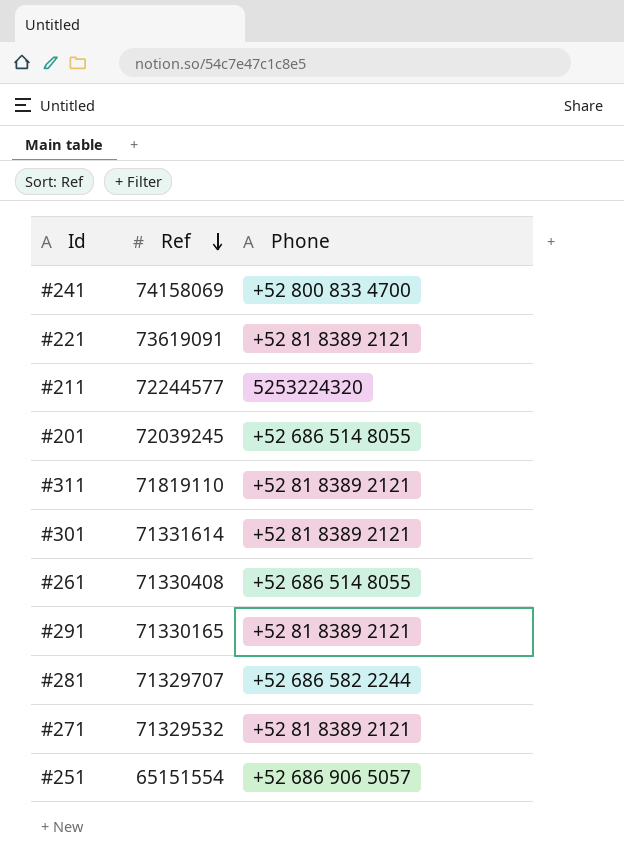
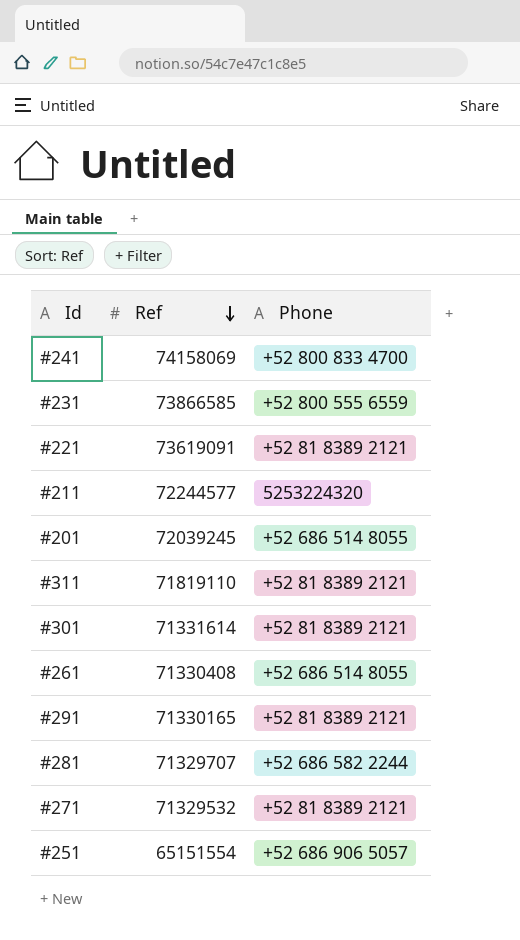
row #231: none -> 73866585 | +52 800 555 6559

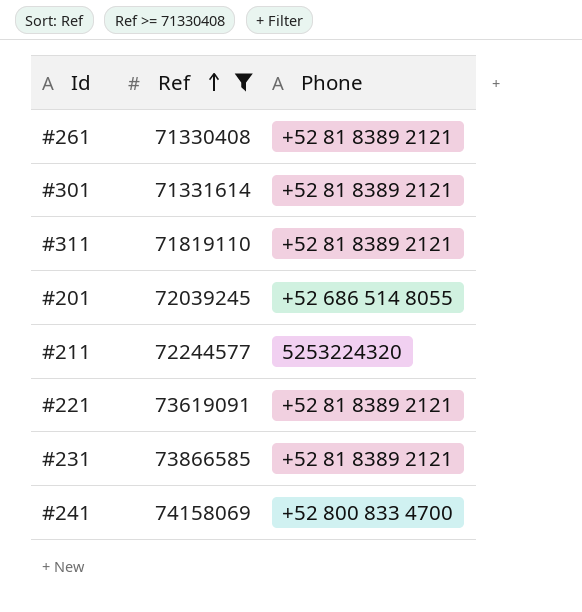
filter: none -> Ref >= 71330408
row order: Ref descending -> Ref ascending
#261 | Phone: +52 686 514 8055 -> +52 81 8389 2121
#231 | Phone: +52 800 555 6559 -> +52 81 8389 2121

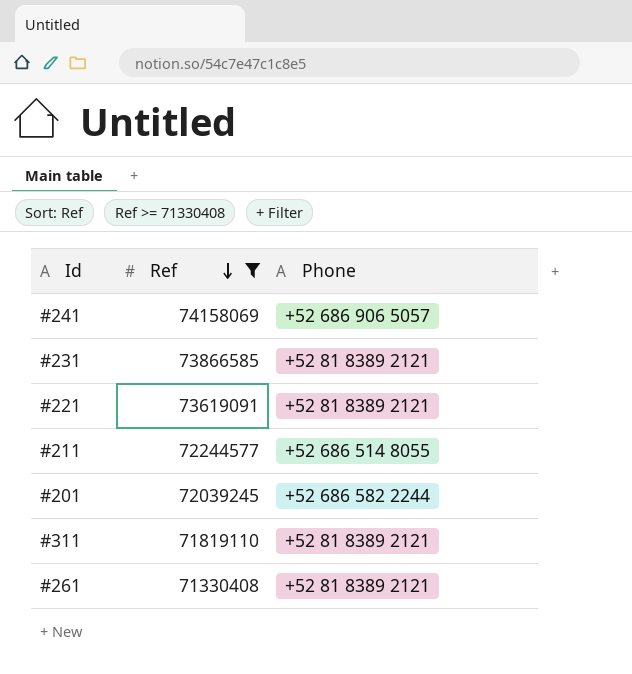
row order: Ref ascending -> Ref descending
row #301: 71331614 | +52 81 8389 2121 -> none
#241 | Phone: +52 800 833 4700 -> +52 686 906 5057
#211 | Phone: 5253224320 -> +52 686 514 8055
#201 | Phone: +52 686 514 8055 -> +52 686 582 2244

